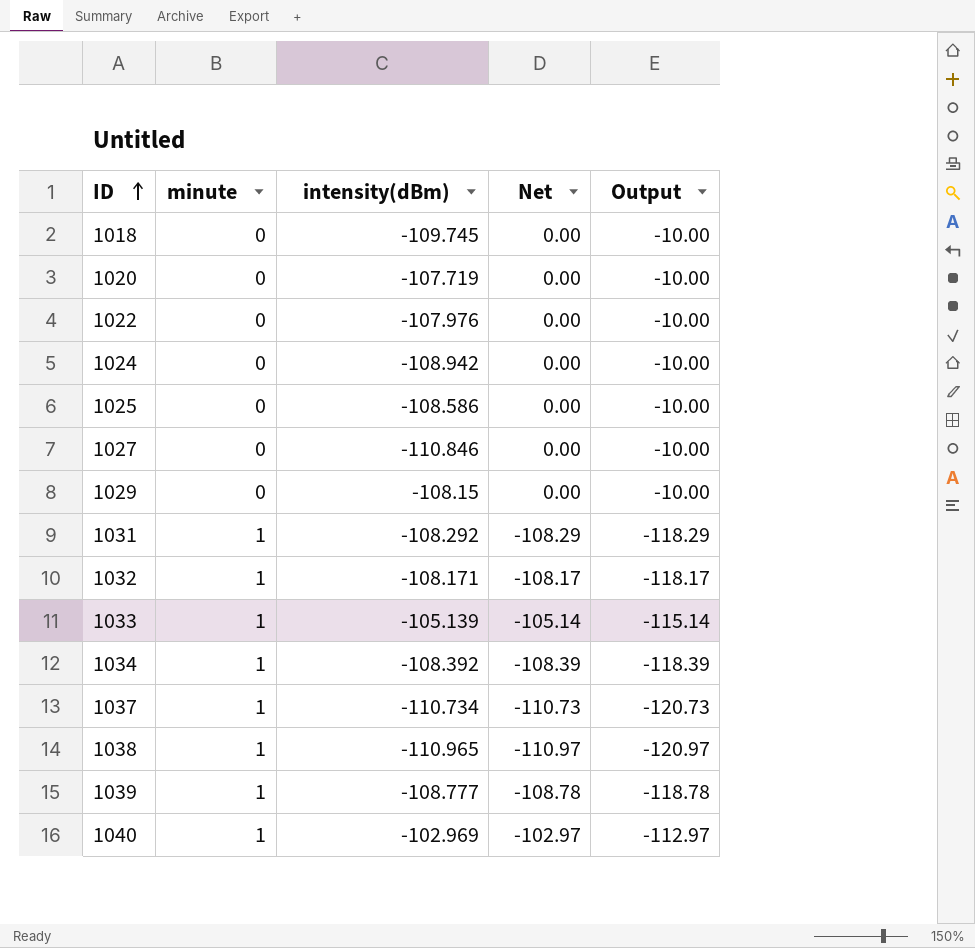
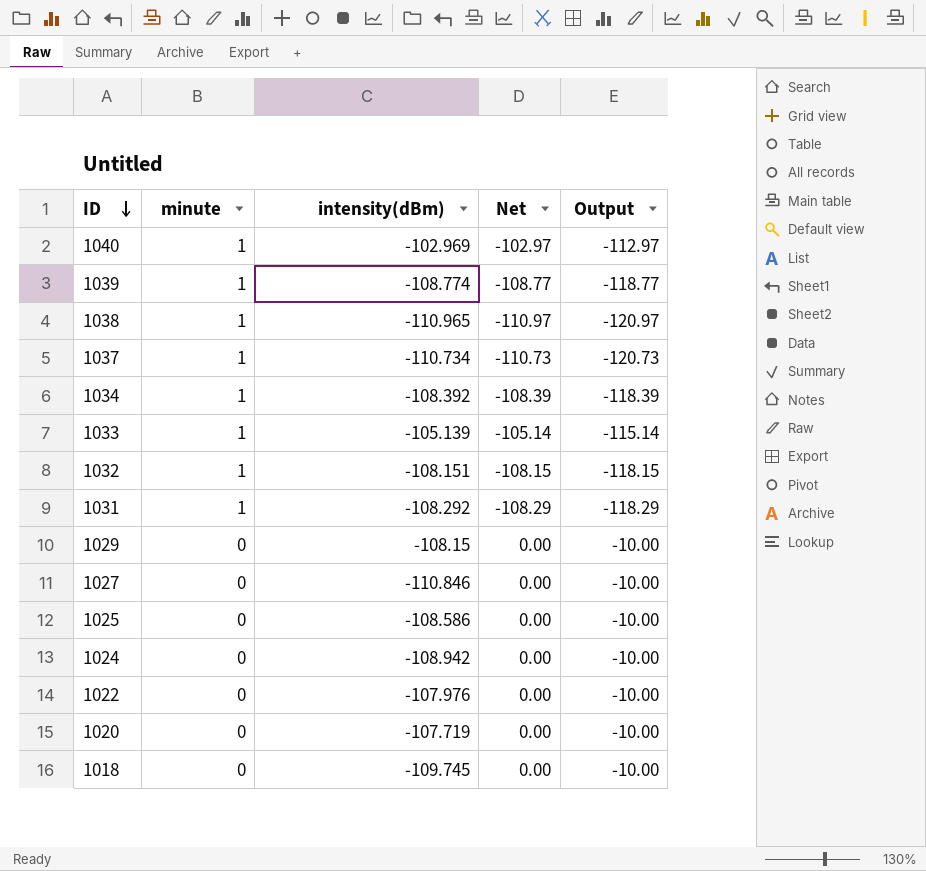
row order: ID ascending -> ID descending
1039 | intensity(dBm): -108.777 -> -108.774
1039 | Net: -108.78 -> -108.77
1039 | Output: -118.78 -> -118.77
1032 | intensity(dBm): -108.171 -> -108.151
1032 | Net: -108.17 -> -108.15
1032 | Output: -118.17 -> -118.15

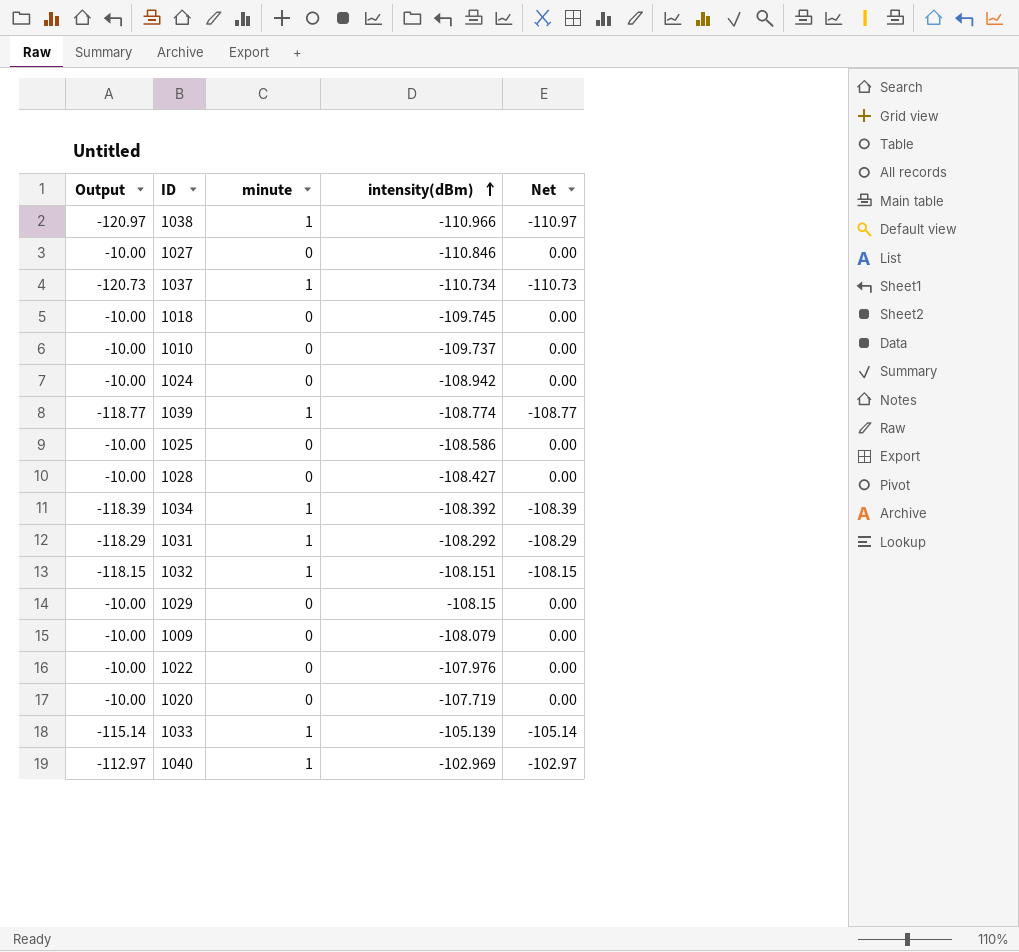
row order: ID descending -> intensity(dBm) ascending
column Output | position: 5 -> 1
1038 | intensity(dBm): -110.965 -> -110.966
row 1010: none -> -10.00 | 0 | -109.737 | 0.00
row 1028: none -> -10.00 | 0 | -108.427 | 0.00
row 1009: none -> -10.00 | 0 | -108.079 | 0.00

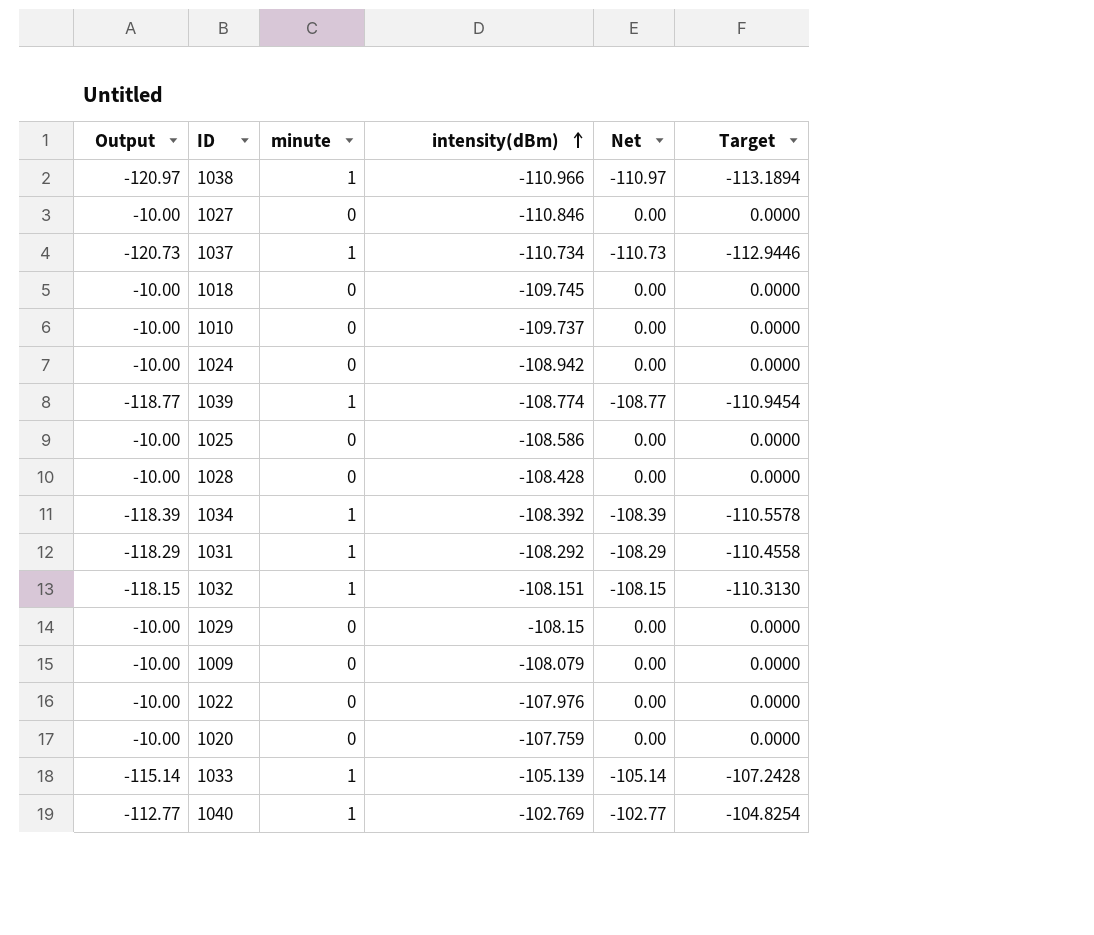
column Target | formula: none -> [Net] * 1.02
1028 | intensity(dBm): -108.427 -> -108.428
1020 | intensity(dBm): -107.719 -> -107.759
1040 | Output: -112.97 -> -112.77
1040 | intensity(dBm): -102.969 -> -102.769
1040 | Net: -102.97 -> -102.77

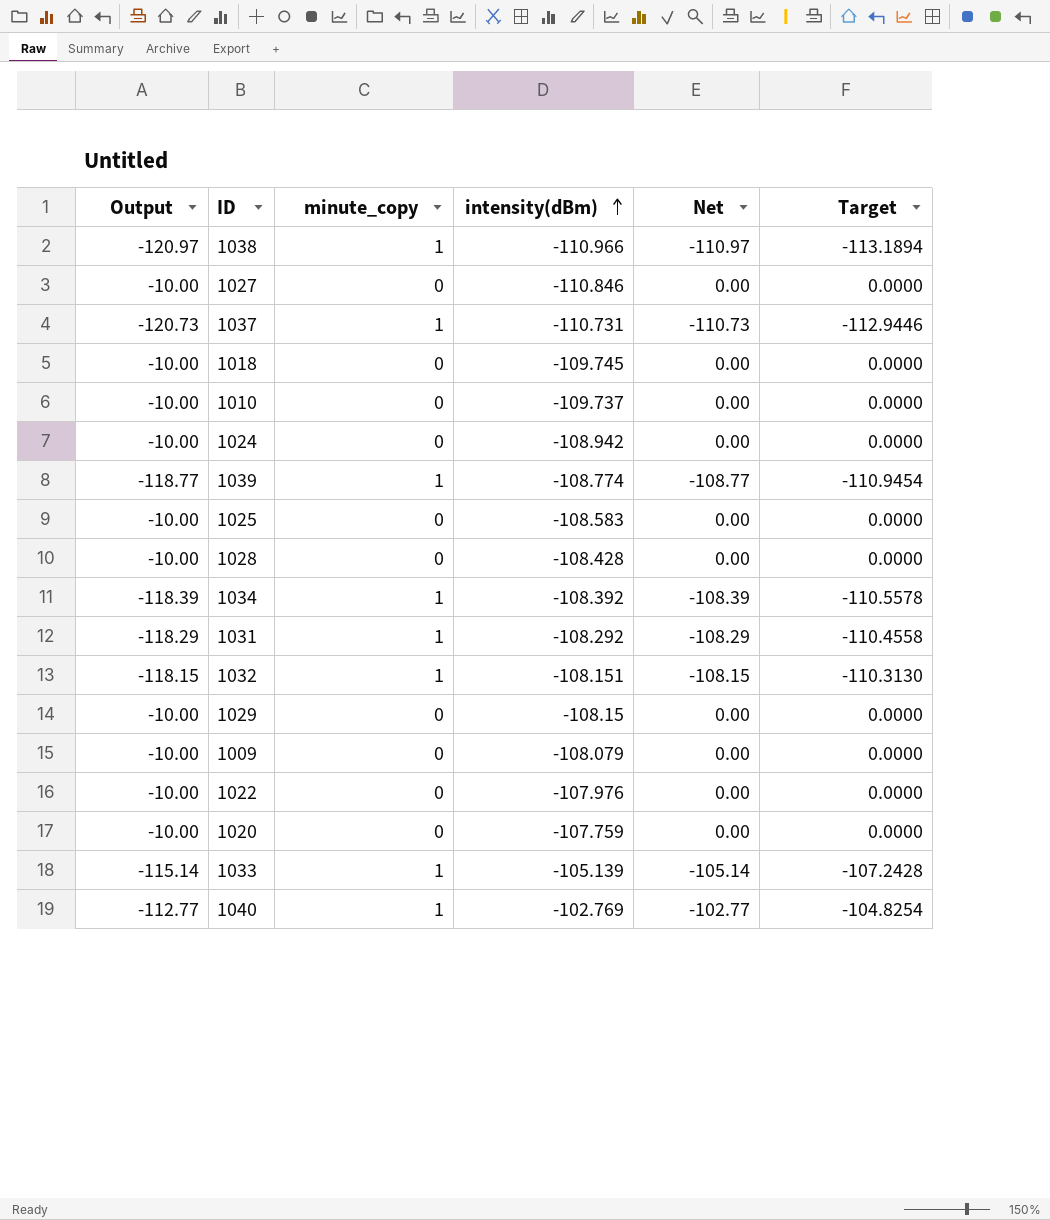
column name: minute -> minute_copy
1037 | intensity(dBm): -110.734 -> -110.731
1025 | intensity(dBm): -108.586 -> -108.583

